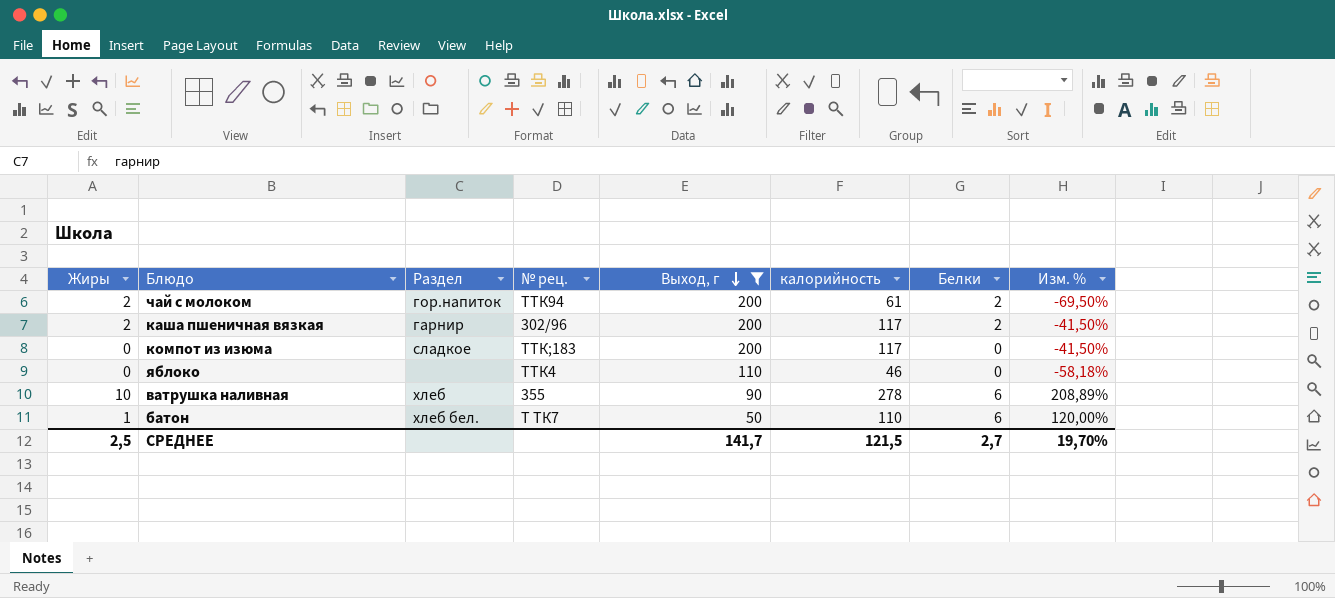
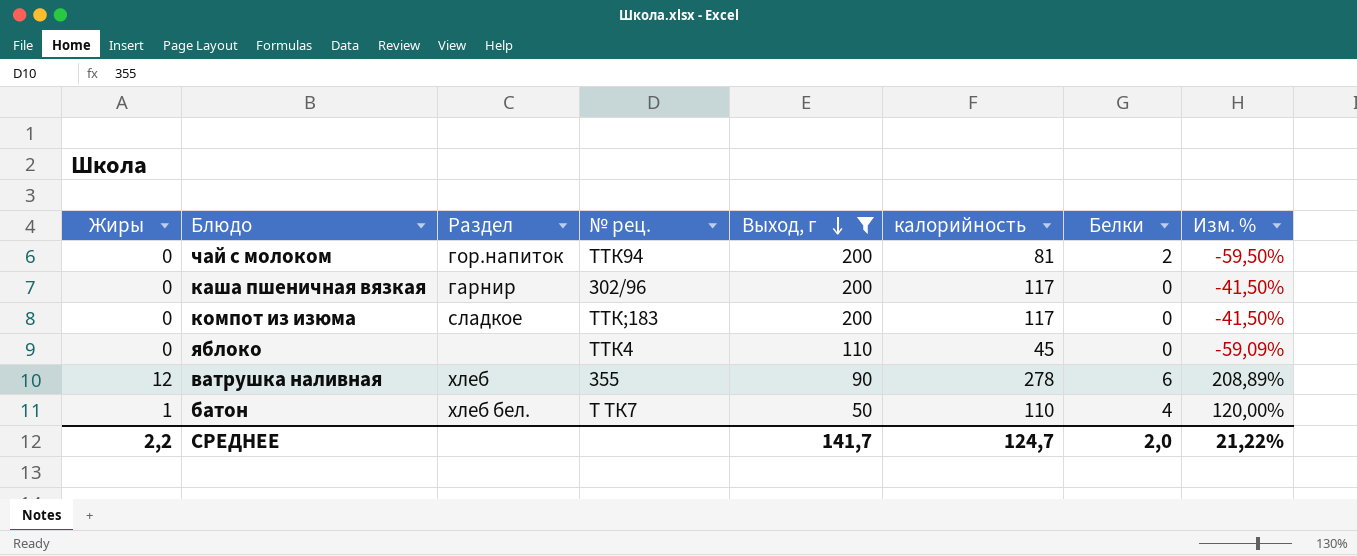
чай с молоком | Жиры: 2 -> 0
чай с молоком | калорийность: 61 -> 81
чай с молоком | Изм. %: -69,50% -> -59,50%
каша пшеничная вязкая | Жиры: 2 -> 0
каша пшеничная вязкая | Белки: 2 -> 0
яблоко | калорийность: 46 -> 45
яблоко | Изм. %: -58,18% -> -59,09%
ватрушка наливная | Жиры: 10 -> 12
батон | Белки: 6 -> 4
СРЕДНЕЕ | Жиры: 2,5 -> 2,2
СРЕДНЕЕ | калорийность: 121,5 -> 124,7
СРЕДНЕЕ | Белки: 2,7 -> 2,0
СРЕДНЕЕ | Изм. %: 19,70% -> 21,22%

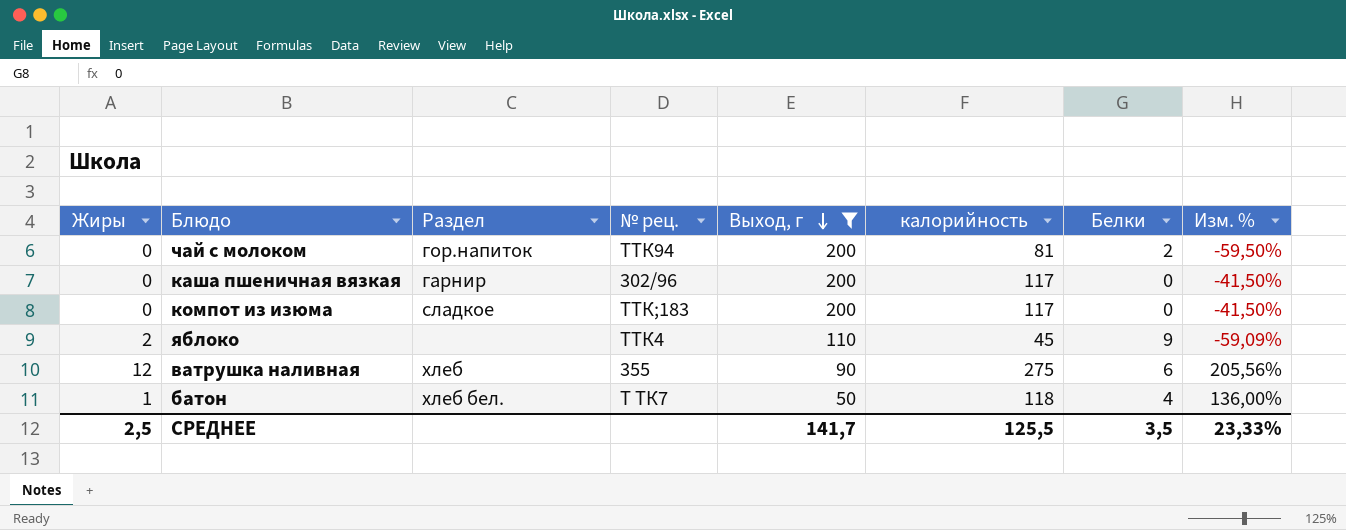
яблоко | Жиры: 0 -> 2
яблоко | Белки: 0 -> 9
ватрушка наливная | калорийность: 278 -> 275
ватрушка наливная | Изм. %: 208,89% -> 205,56%
батон | калорийность: 110 -> 118
батон | Изм. %: 120,00% -> 136,00%
СРЕДНЕЕ | Жиры: 2,2 -> 2,5
СРЕДНЕЕ | калорийность: 124,7 -> 125,5
СРЕДНЕЕ | Белки: 2,0 -> 3,5
СРЕДНЕЕ | Изм. %: 21,22% -> 23,33%

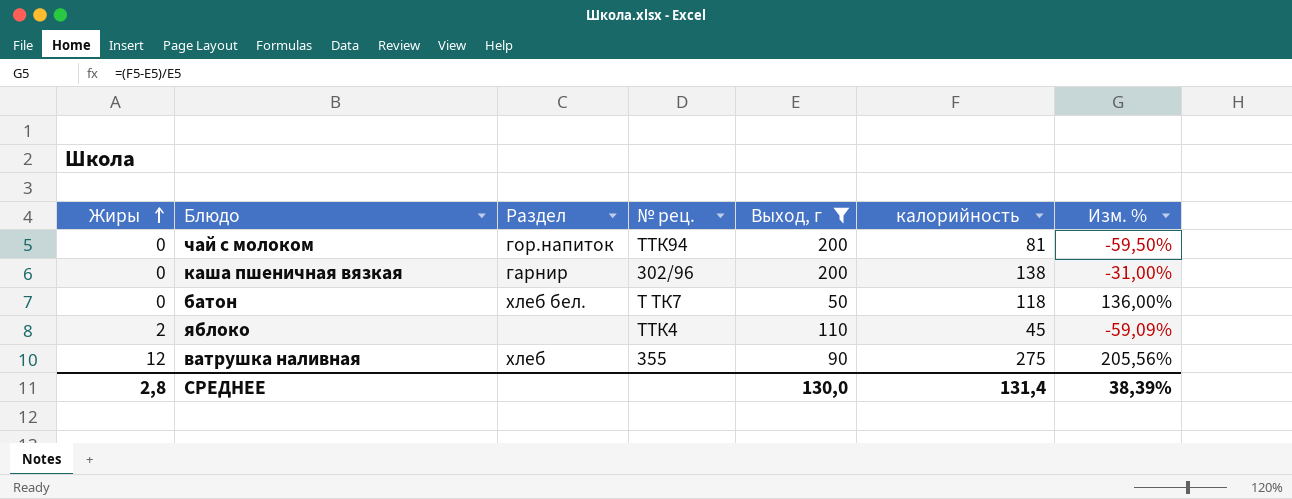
row order: Выход, г descending -> Жиры ascending
column Белки | position: 7 -> none
row компот из изюма: 0 | сладкое | ТТК;183 | 200 | 117 | 0 | -41,50% -> none
каша пшеничная вязкая | калорийность: 117 -> 138
каша пшеничная вязкая | Изм. %: -41,50% -> -31,00%
батон | Жиры: 1 -> 0
СРЕДНЕЕ | Жиры: 2,5 -> 2,8
СРЕДНЕЕ | Выход, г: 141,7 -> 130,0
СРЕДНЕЕ | калорийность: 125,5 -> 131,4
СРЕДНЕЕ | Изм. %: 23,33% -> 38,39%

